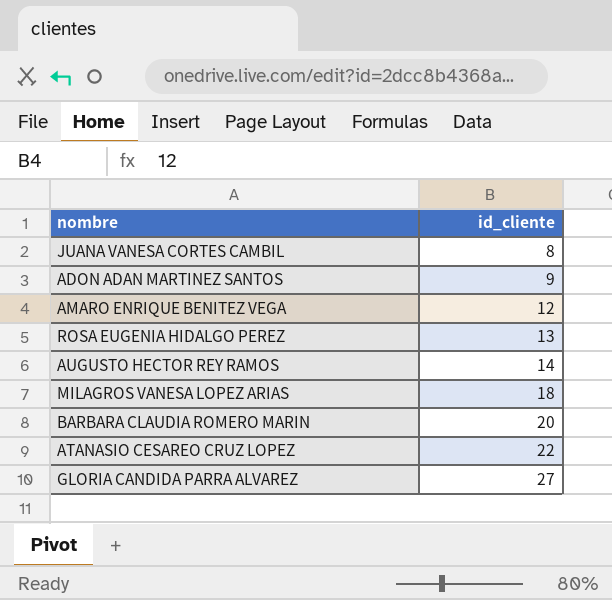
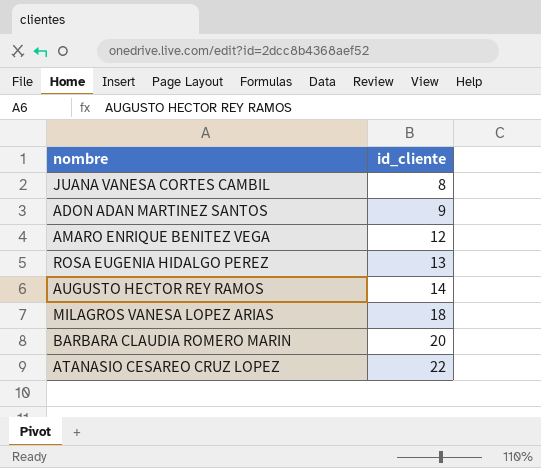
row GLORIA CANDIDA PARRA ALVAREZ: 27 -> none

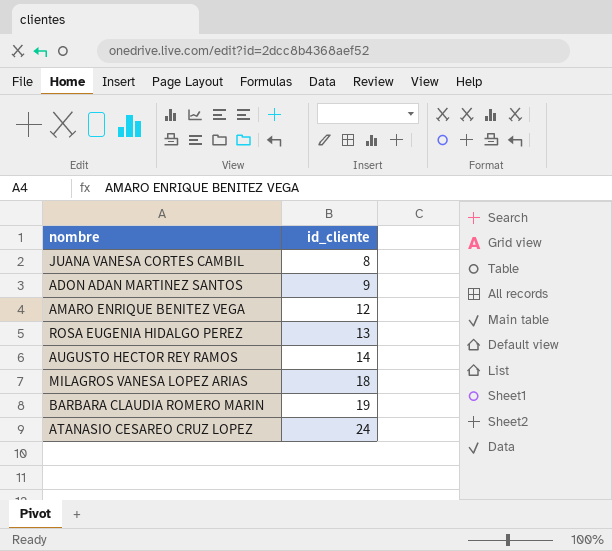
BARBARA CLAUDIA ROMERO MARIN | id_cliente: 20 -> 19
ATANASIO CESAREO CRUZ LOPEZ | id_cliente: 22 -> 24

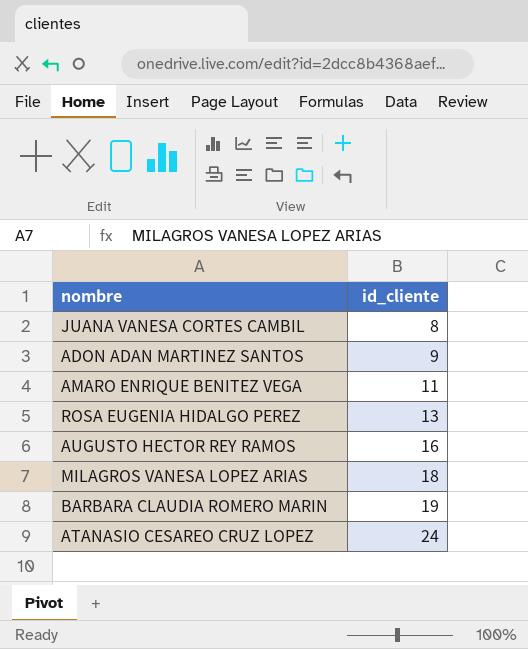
AMARO ENRIQUE BENITEZ VEGA | id_cliente: 12 -> 11
AUGUSTO HECTOR REY RAMOS | id_cliente: 14 -> 16

